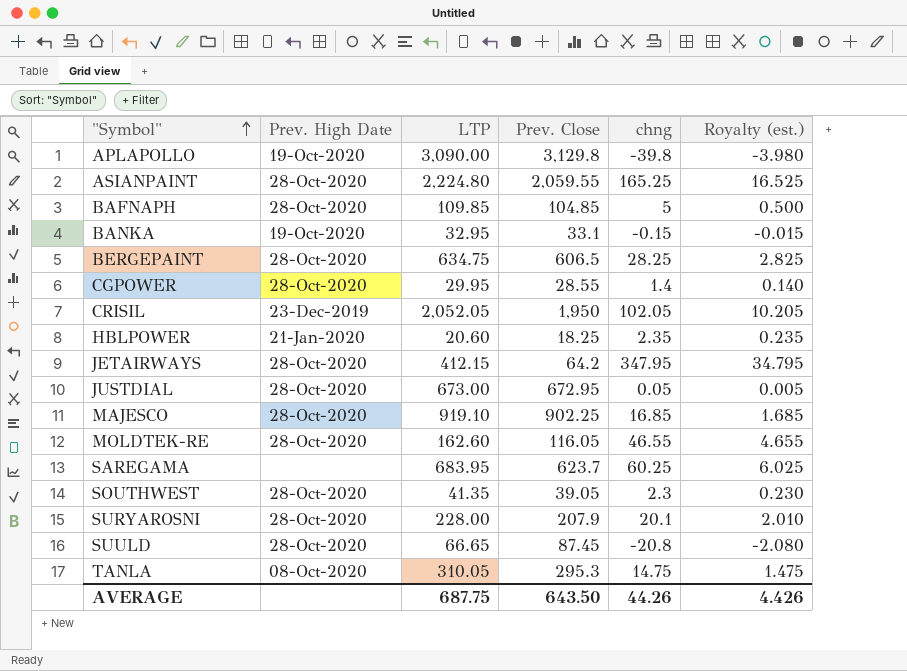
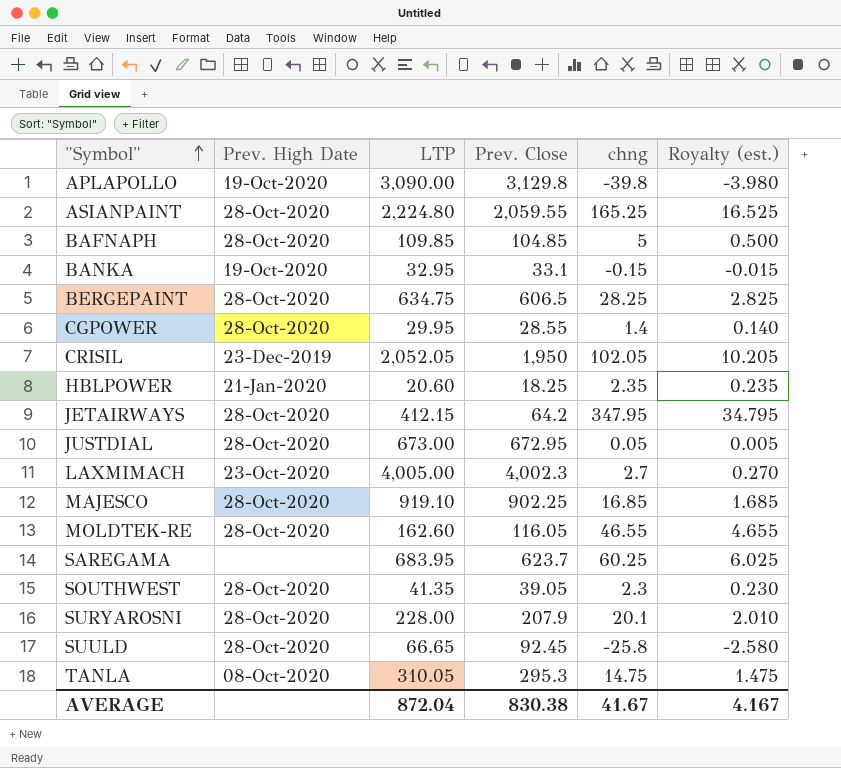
row LAXMIMACH: none -> 23-Oct-2020 | 4,005.00 | 4,002.3 | 2.7 | 0.270
SUULD | Prev. Close: 87.45 -> 92.45
SUULD | chng: -20.8 -> -25.8
SUULD | Royalty (est.): -2.080 -> -2.580
AVERAGE | LTP: 687.75 -> 872.04
AVERAGE | Prev. Close: 643.50 -> 830.38
AVERAGE | chng: 44.26 -> 41.67
AVERAGE | Royalty (est.): 4.426 -> 4.167

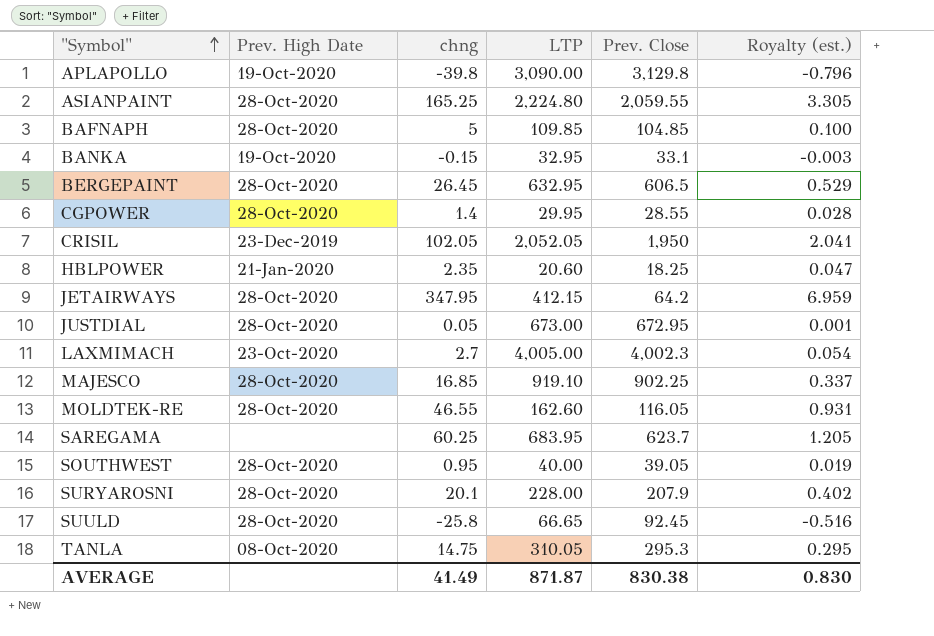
column chng | position: 5 -> 3
column Royalty (est.) | formula: [chng] * 0.1 -> [chng] * 0.02
BERGEPAINT | chng: 28.25 -> 26.45
BERGEPAINT | LTP: 634.75 -> 632.95
SOUTHWEST | chng: 2.3 -> 0.95
SOUTHWEST | LTP: 41.35 -> 40.00
AVERAGE | chng: 41.67 -> 41.49
AVERAGE | LTP: 872.04 -> 871.87
AVERAGE | Royalty (est.): 4.167 -> 0.830

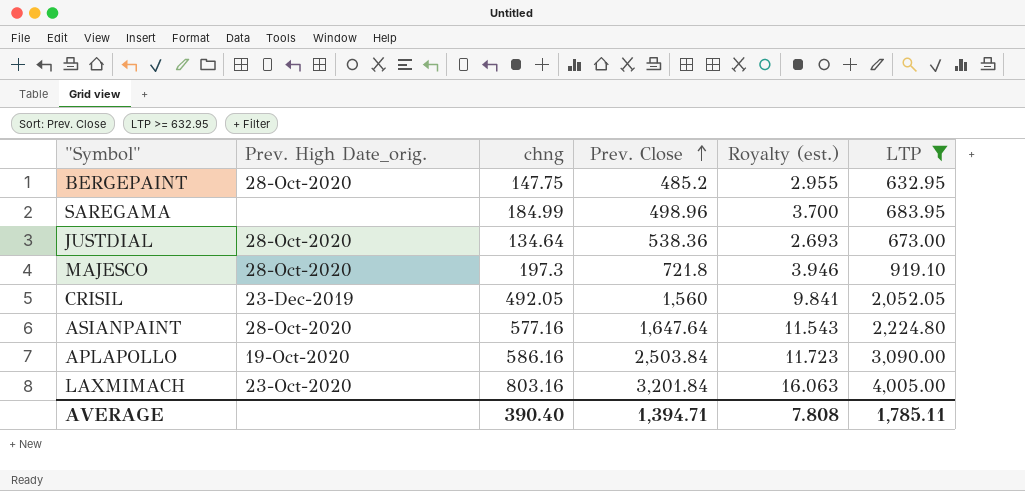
filter: none -> LTP >= 632.95
row order: "Symbol" ascending -> Prev. Close ascending
column name: Prev. High Date -> Prev. High Date_orig.
column LTP | position: 4 -> 6
BERGEPAINT | chng: 26.45 -> 147.75
BERGEPAINT | Prev. Close: 606.5 -> 485.2
BERGEPAINT | Royalty (est.): 0.529 -> 2.955
SAREGAMA | chng: 60.25 -> 184.99
SAREGAMA | Prev. Close: 623.7 -> 498.96
SAREGAMA | Royalty (est.): 1.205 -> 3.700
JUSTDIAL | chng: 0.05 -> 134.64
JUSTDIAL | Prev. Close: 672.95 -> 538.36
JUSTDIAL | Royalty (est.): 0.001 -> 2.693
MAJESCO | chng: 16.85 -> 197.3
MAJESCO | Prev. Close: 902.25 -> 721.8
MAJESCO | Royalty (est.): 0.337 -> 3.946
CRISIL | chng: 102.05 -> 492.05
CRISIL | Prev. Close: 1,950 -> 1,560
CRISIL | Royalty (est.): 2.041 -> 9.841
ASIANPAINT | chng: 165.25 -> 577.16
ASIANPAINT | Prev. Close: 2,059.55 -> 1,647.64
ASIANPAINT | Royalty (est.): 3.305 -> 11.543
APLAPOLLO | chng: -39.8 -> 586.16
APLAPOLLO | Prev. Close: 3,129.8 -> 2,503.84
APLAPOLLO | Royalty (est.): -0.796 -> 11.723
LAXMIMACH | chng: 2.7 -> 803.16
LAXMIMACH | Prev. Close: 4,002.3 -> 3,201.84
LAXMIMACH | Royalty (est.): 0.054 -> 16.063
AVERAGE | chng: 41.49 -> 390.40
AVERAGE | Prev. Close: 830.38 -> 1,394.71
AVERAGE | Royalty (est.): 0.830 -> 7.808
AVERAGE | LTP: 871.87 -> 1,785.11

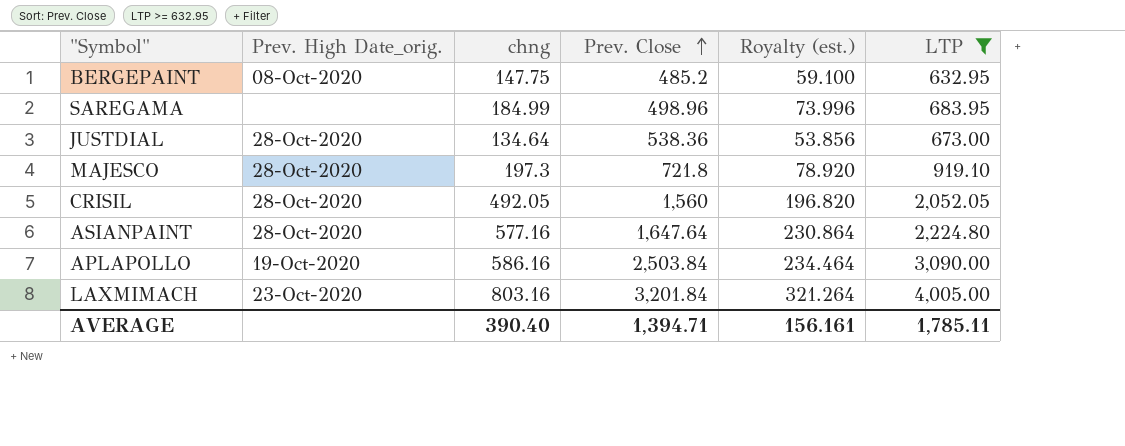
column Royalty (est.) | formula: [chng] * 0.02 -> [chng] * 0.4
BERGEPAINT | Prev. High Date_orig.: 28-Oct-2020 -> 08-Oct-2020
CRISIL | Prev. High Date_orig.: 23-Dec-2019 -> 28-Oct-2020
AVERAGE | Royalty (est.): 7.808 -> 156.161

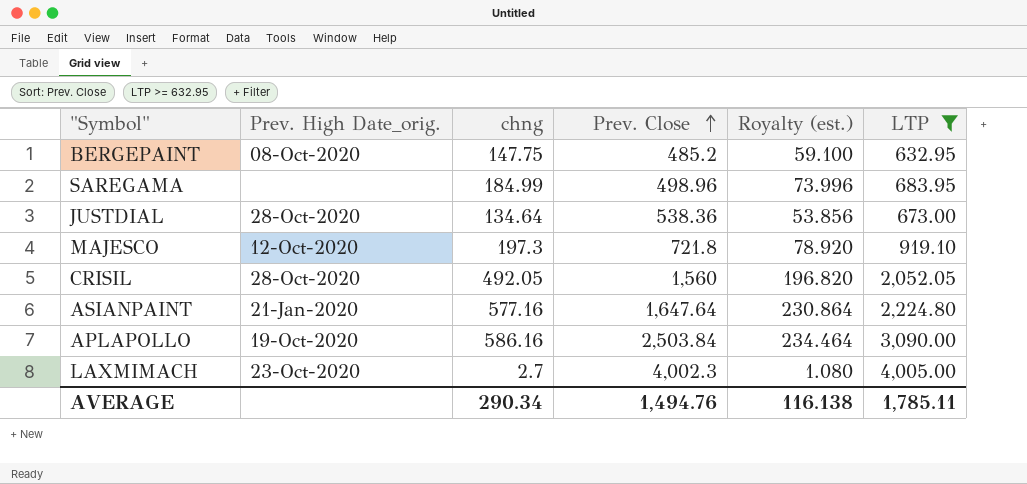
MAJESCO | Prev. High Date_orig.: 28-Oct-2020 -> 12-Oct-2020
ASIANPAINT | Prev. High Date_orig.: 28-Oct-2020 -> 21-Jan-2020
LAXMIMACH | chng: 803.16 -> 2.7
LAXMIMACH | Prev. Close: 3,201.84 -> 4,002.3
LAXMIMACH | Royalty (est.): 321.264 -> 1.080
AVERAGE | chng: 390.40 -> 290.34
AVERAGE | Prev. Close: 1,394.71 -> 1,494.76
AVERAGE | Royalty (est.): 156.161 -> 116.138

